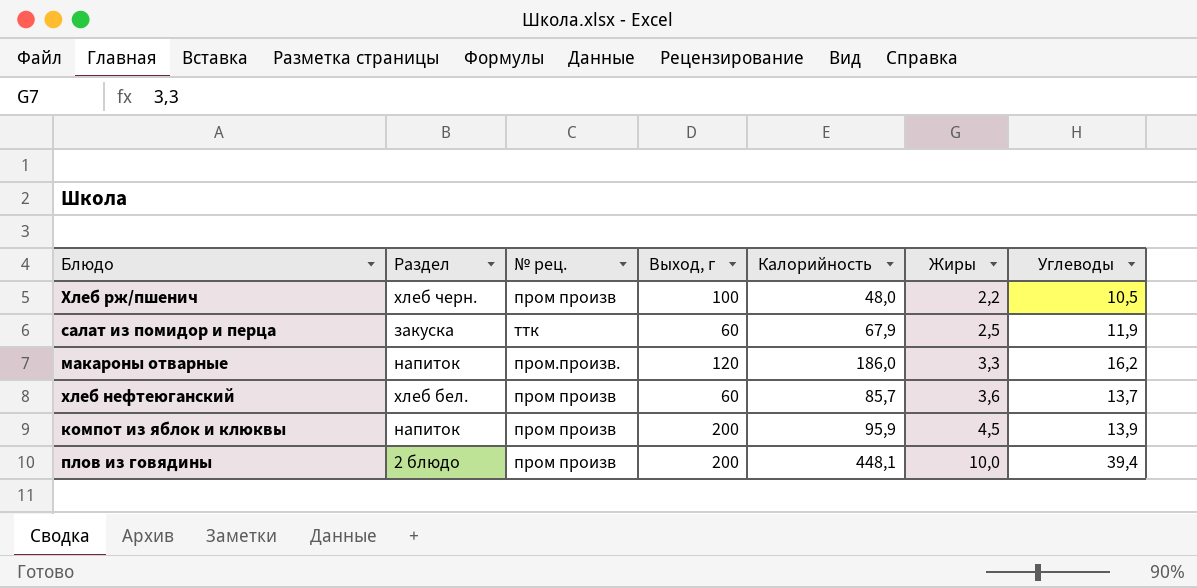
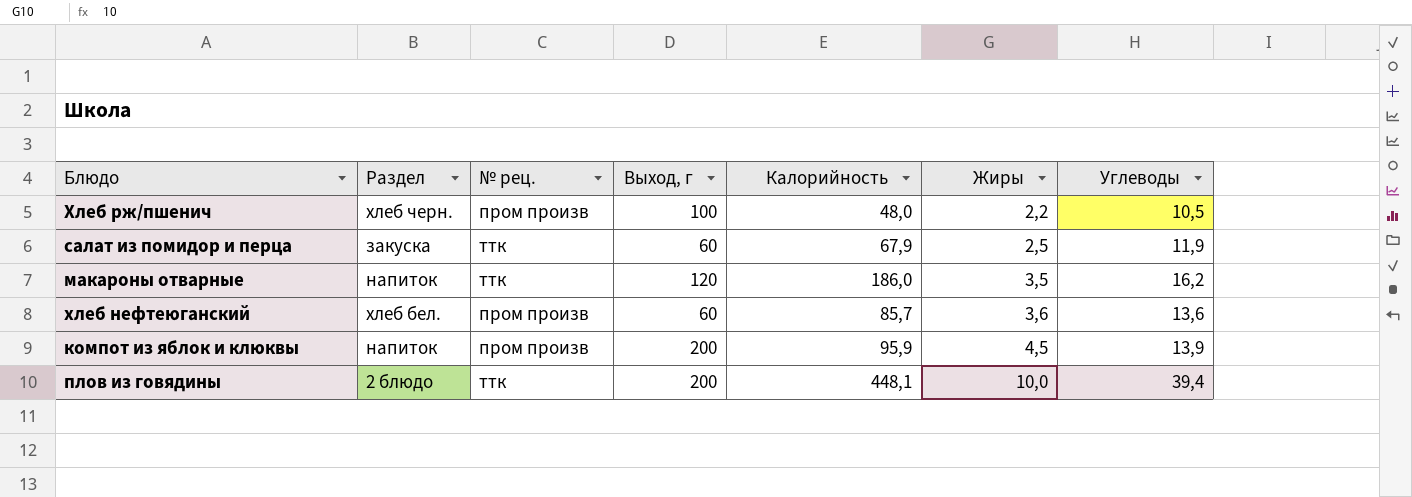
макароны отварные | № рец.: пром.произв. -> ттк
макароны отварные | Жиры: 3,3 -> 3,5
хлеб нефтеюганский | Углеводы: 13,7 -> 13,6
плов из говядины | № рец.: пром произв -> ттк

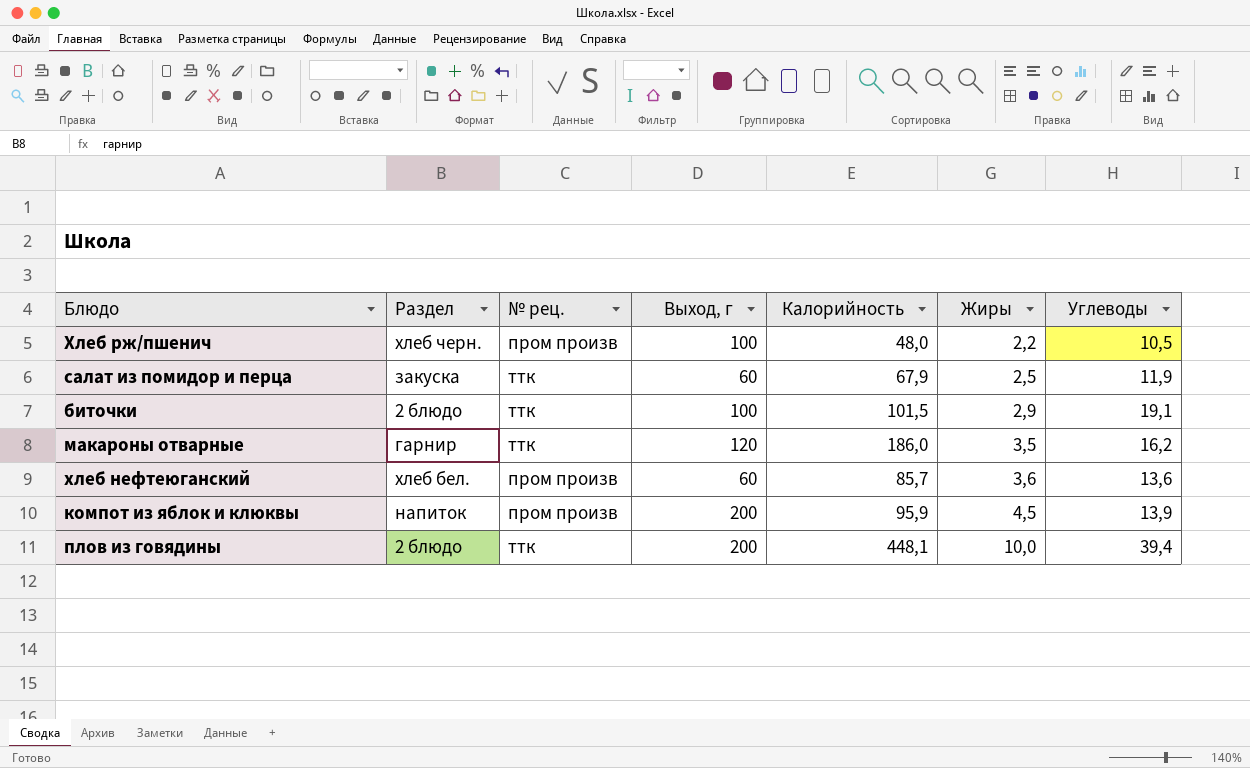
row биточки: none -> 2 блюдо | ттк | 100 | 101,5 | 2,9 | 19,1
макароны отварные | Раздел: напиток -> гарнир

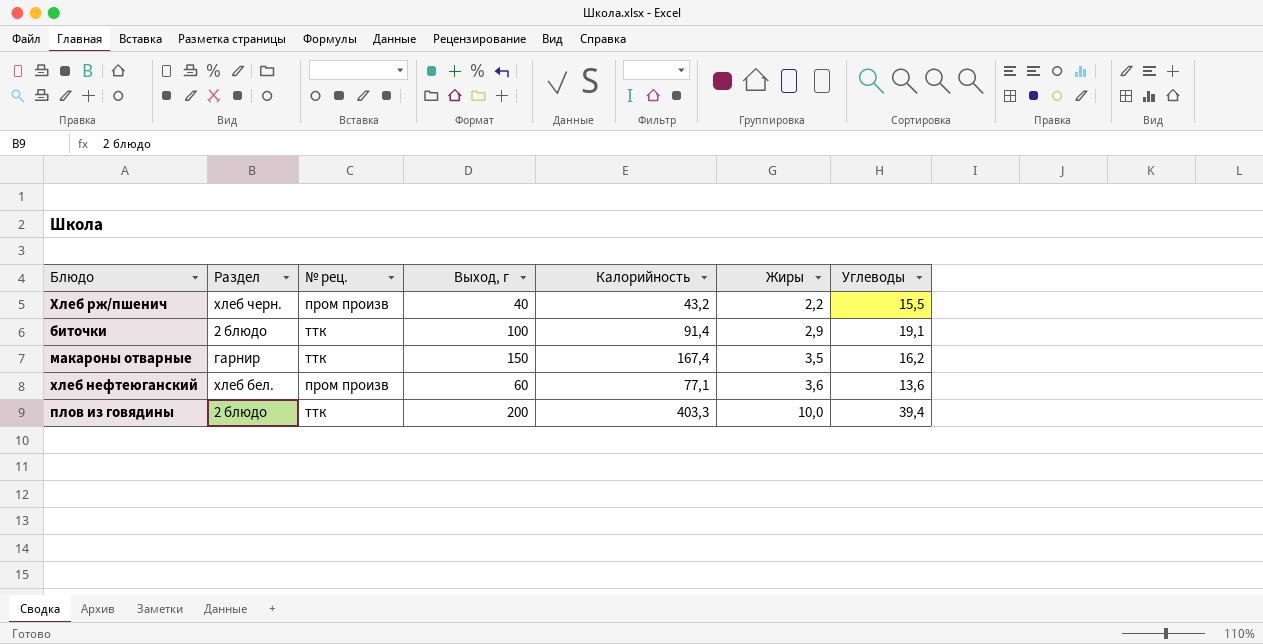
row салат из помидор и перца: закуска | ттк | 60 | 67,9 | 2,5 | 11,9 -> none
row компот из яблок и клюквы: напиток | пром произв | 200 | 95,9 | 4,5 | 13,9 -> none
Хлеб рж/пшенич | Выход, г: 100 -> 40
Хлеб рж/пшенич | Калорийность: 48,0 -> 43,2
Хлеб рж/пшенич | Углеводы: 10,5 -> 15,5
биточки | Калорийность: 101,5 -> 91,4
макароны отварные | Выход, г: 120 -> 150
макароны отварные | Калорийность: 186,0 -> 167,4
хлеб нефтеюганский | Калорийность: 85,7 -> 77,1
плов из говядины | Калорийность: 448,1 -> 403,3

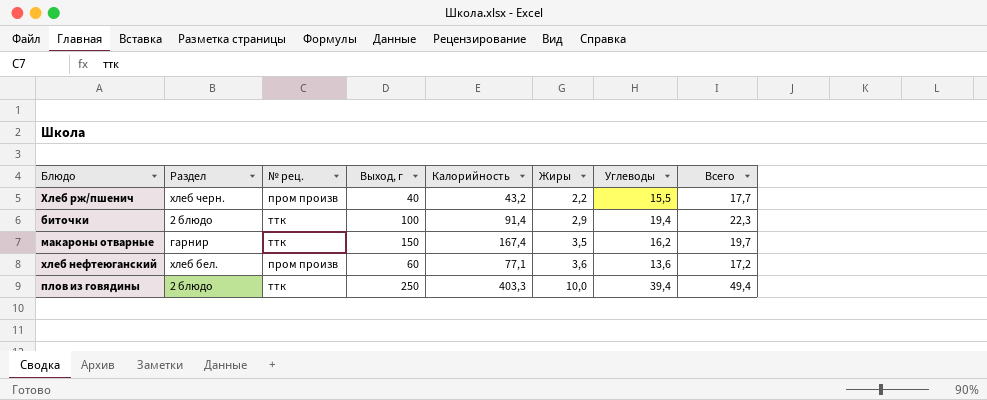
column Всего | formula: none -> [Жиры] + [Углеводы]
биточки | Углеводы: 19,1 -> 19,4
плов из говядины | Выход, г: 200 -> 250

